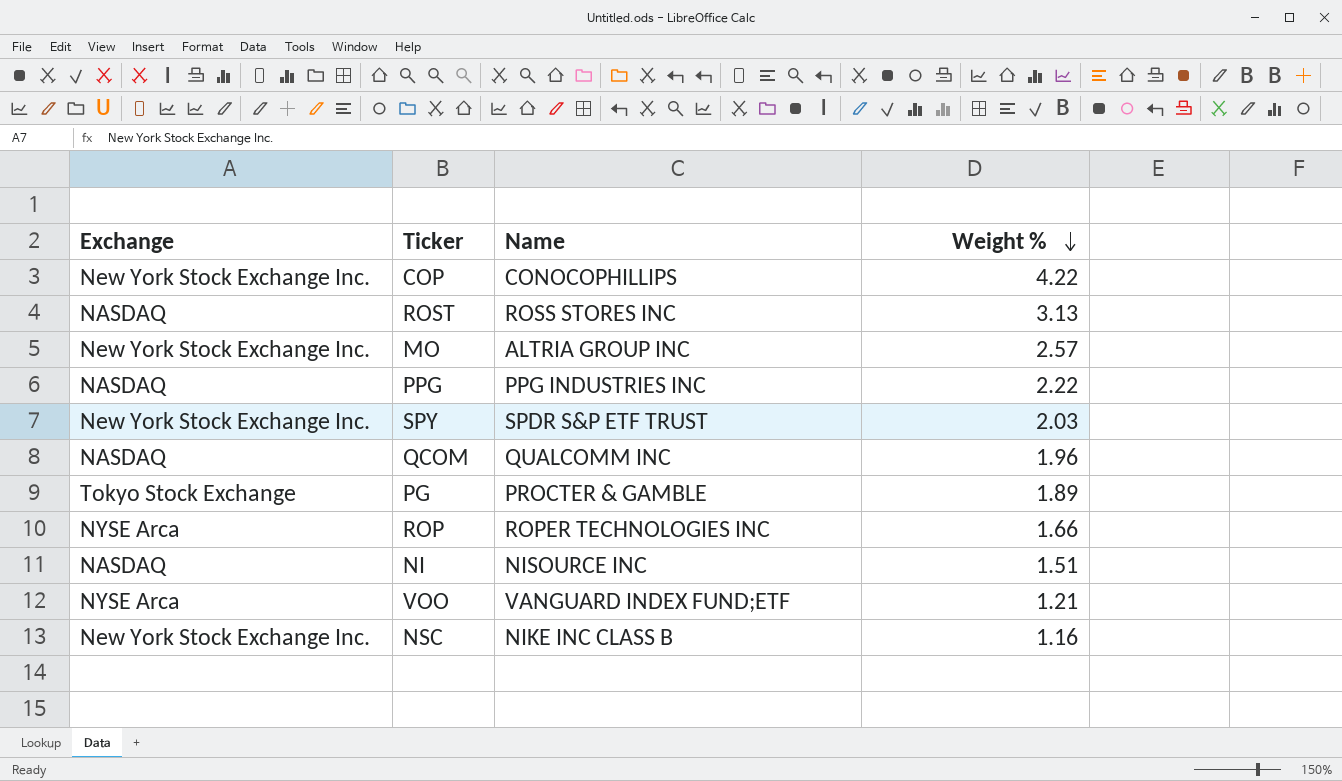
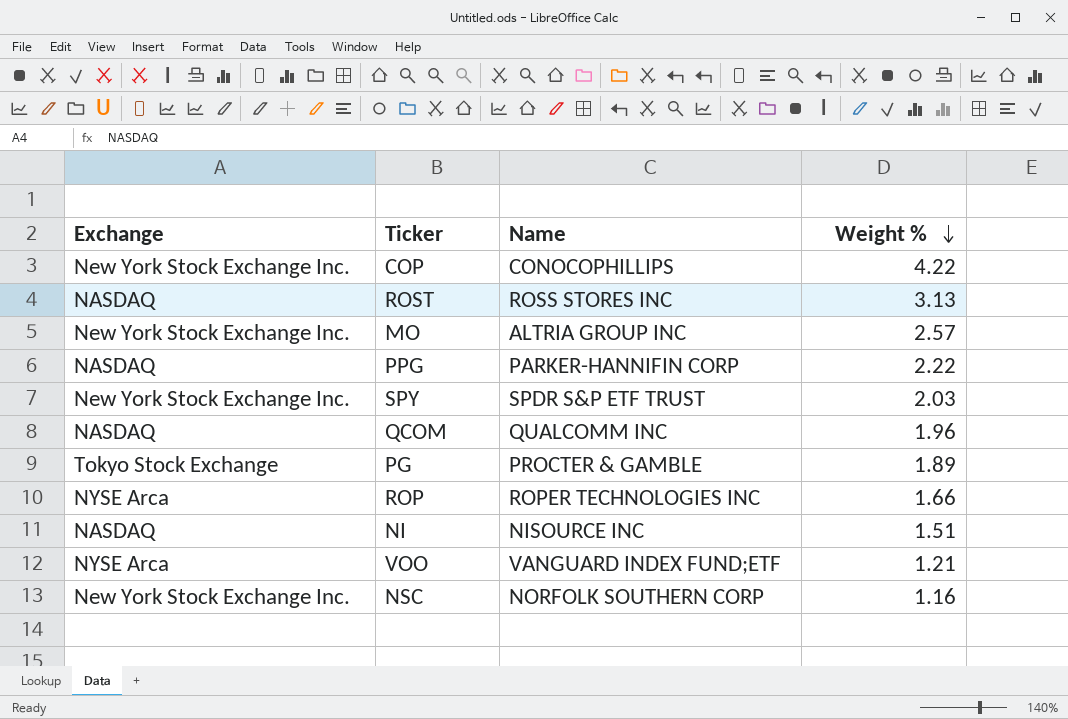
PPG | Name: PPG INDUSTRIES INC -> PARKER-HANNIFIN CORP
NSC | Name: NIKE INC CLASS B -> NORFOLK SOUTHERN CORP

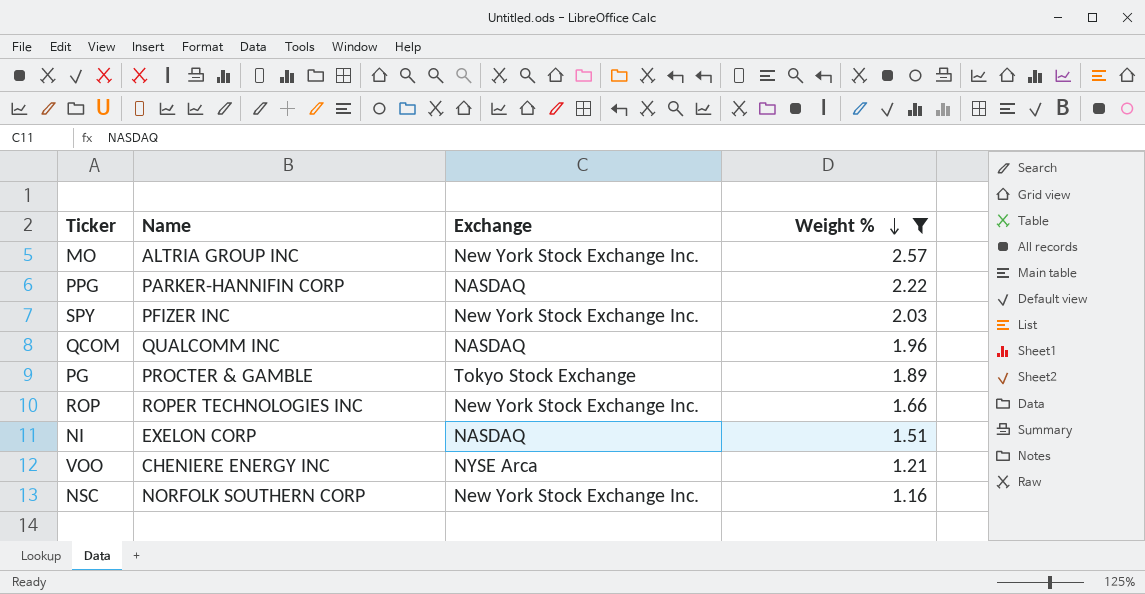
filter: none -> Weight % <= 2.57
column Exchange | position: 1 -> 3
SPY | Name: SPDR S&P ETF TRUST -> PFIZER INC
ROP | Exchange: NYSE Arca -> New York Stock Exchange Inc.
NI | Name: NISOURCE INC -> EXELON CORP
VOO | Name: VANGUARD INDEX FUND;ETF -> CHENIERE ENERGY INC

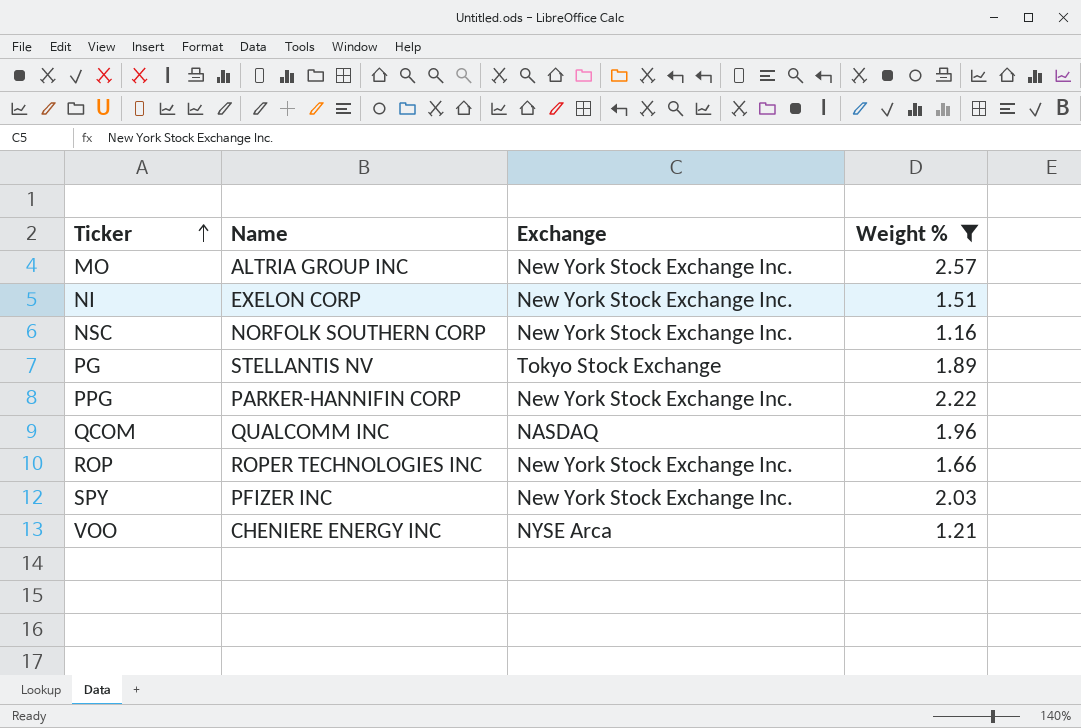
row order: Weight % descending -> Ticker ascending
NI | Exchange: NASDAQ -> New York Stock Exchange Inc.
PG | Name: PROCTER & GAMBLE -> STELLANTIS NV
PPG | Exchange: NASDAQ -> New York Stock Exchange Inc.

